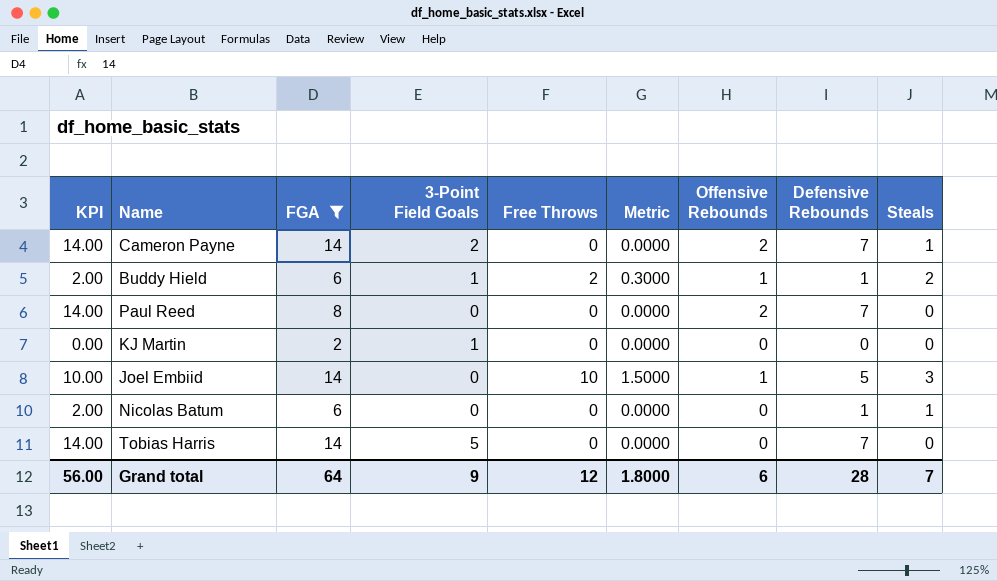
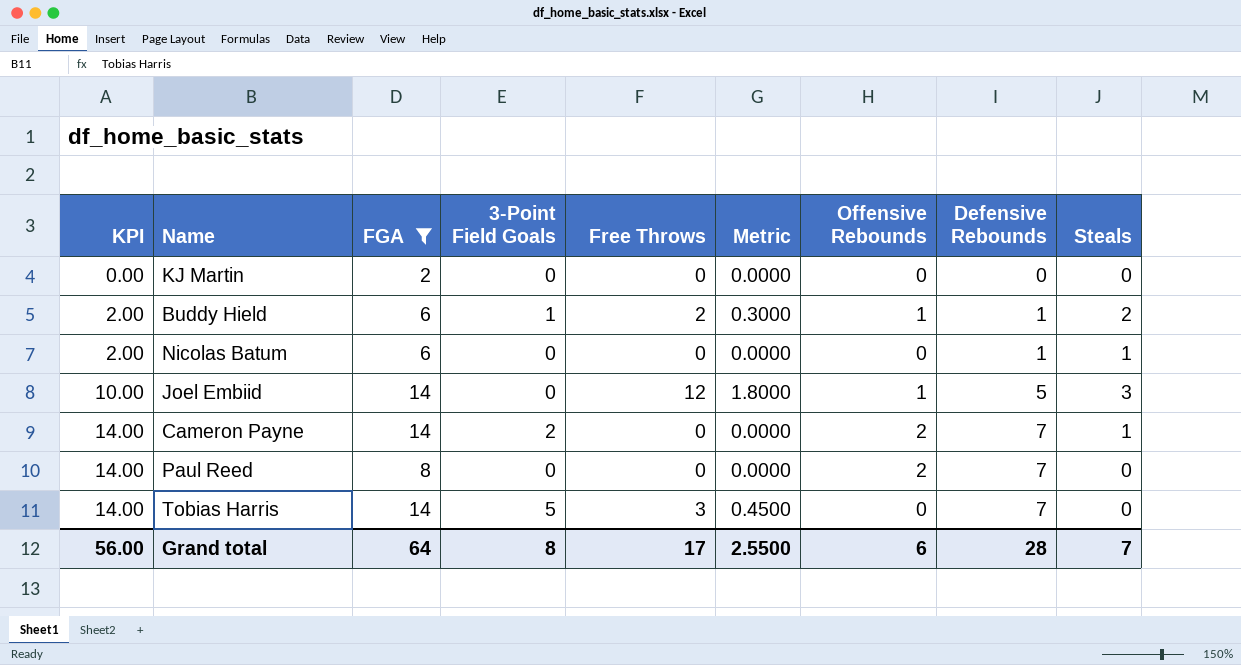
row order: none -> KPI ascending
KJ Martin | 3-Point Field Goals: 1 -> 0
Joel Embiid | Free Throws: 10 -> 12
Joel Embiid | Metric: 1.5000 -> 1.8000
Tobias Harris | Free Throws: 0 -> 3
Tobias Harris | Metric: 0.0000 -> 0.4500
Grand total | 3-Point Field Goals: 9 -> 8
Grand total | Free Throws: 12 -> 17
Grand total | Metric: 1.8000 -> 2.5500

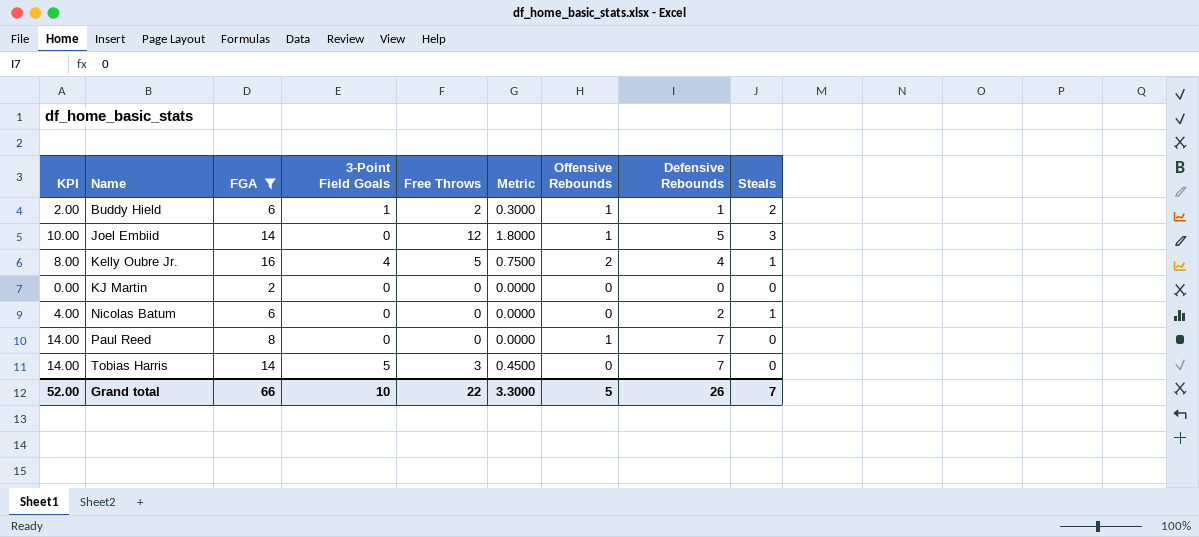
row order: KPI ascending -> Name ascending
row Cameron Payne: 14.00 | 14 | 2 | 0 | 0.0000 | 2 | 7 | 1 -> none
row Kelly Oubre Jr.: none -> 8.00 | 16 | 4 | 5 | 0.7500 | 2 | 4 | 1
Nicolas Batum | KPI: 2.00 -> 4.00
Nicolas Batum | Defensive Rebounds: 1 -> 2
Paul Reed | Offensive Rebounds: 2 -> 1
Grand total | KPI: 56.00 -> 52.00
Grand total | FGA: 64 -> 66
Grand total | 3-Point Field Goals: 8 -> 10
Grand total | Free Throws: 17 -> 22
Grand total | Metric: 2.5500 -> 3.3000
Grand total | Offensive Rebounds: 6 -> 5
Grand total | Defensive Rebounds: 28 -> 26

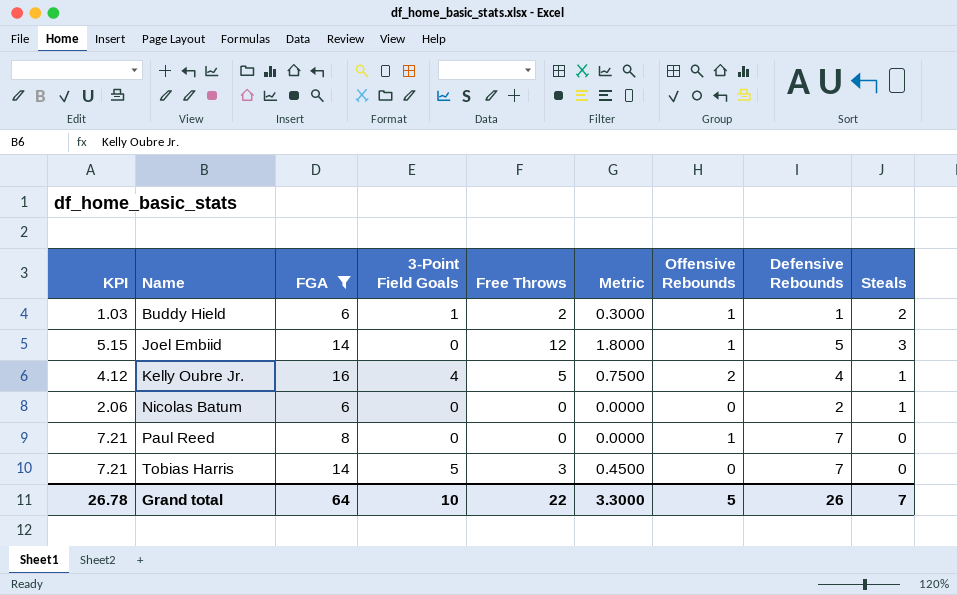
column KPI | formula: [Defensive Rebounds] * 2 -> [Defensive Rebounds] * 1.03
row KJ Martin: 0.00 | 2 | 0 | 0 | 0.0000 | 0 | 0 | 0 -> none
Grand total | KPI: 52.00 -> 26.78
Grand total | FGA: 66 -> 64

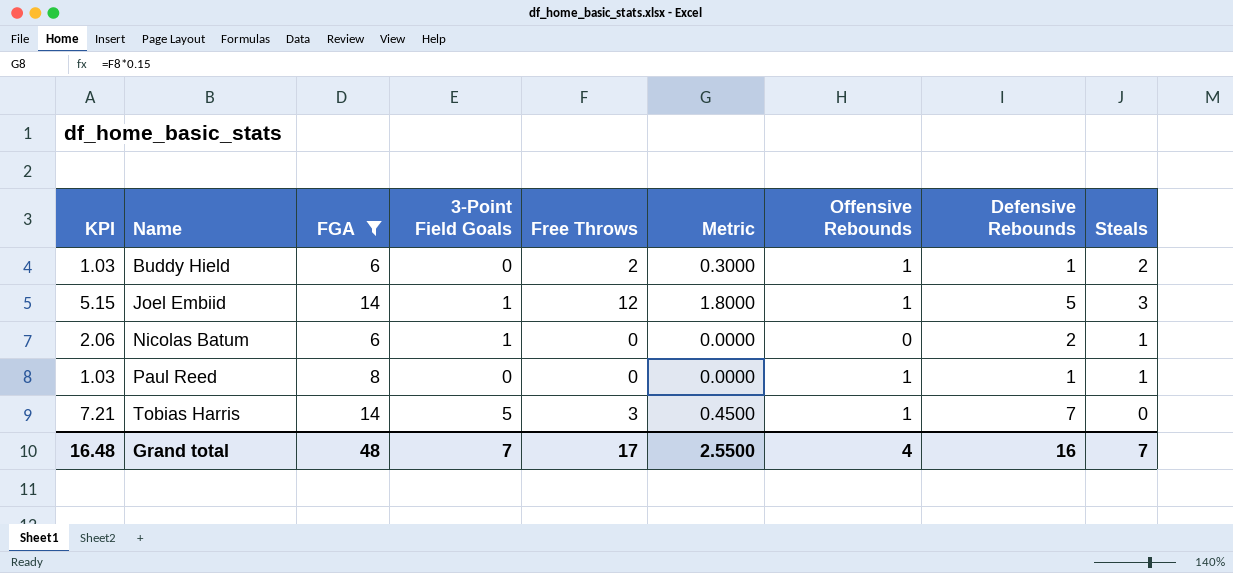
row Kelly Oubre Jr.: 4.12 | 16 | 4 | 5 | 0.7500 | 2 | 4 | 1 -> none
Buddy Hield | 3-Point Field Goals: 1 -> 0
Joel Embiid | 3-Point Field Goals: 0 -> 1
Nicolas Batum | 3-Point Field Goals: 0 -> 1
Paul Reed | KPI: 7.21 -> 1.03
Paul Reed | Defensive Rebounds: 7 -> 1
Paul Reed | Steals: 0 -> 1
Tobias Harris | Offensive Rebounds: 0 -> 1
Grand total | KPI: 26.78 -> 16.48
Grand total | FGA: 64 -> 48
Grand total | 3-Point Field Goals: 10 -> 7
Grand total | Free Throws: 22 -> 17
Grand total | Metric: 3.3000 -> 2.5500
Grand total | Offensive Rebounds: 5 -> 4
Grand total | Defensive Rebounds: 26 -> 16

